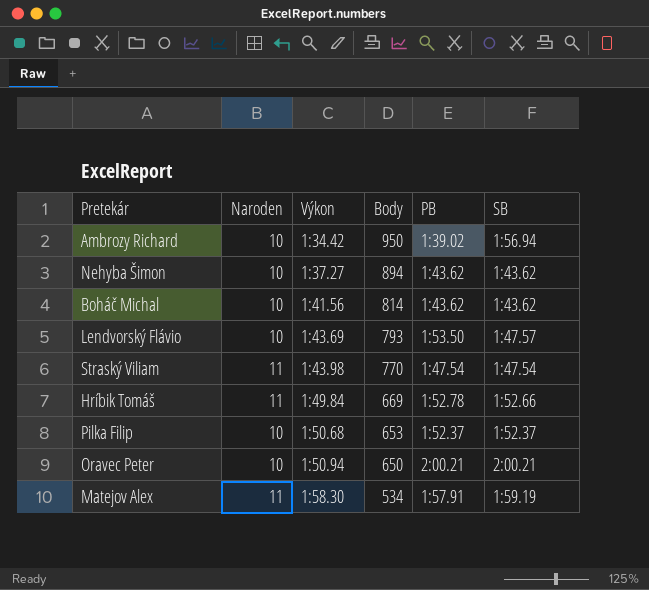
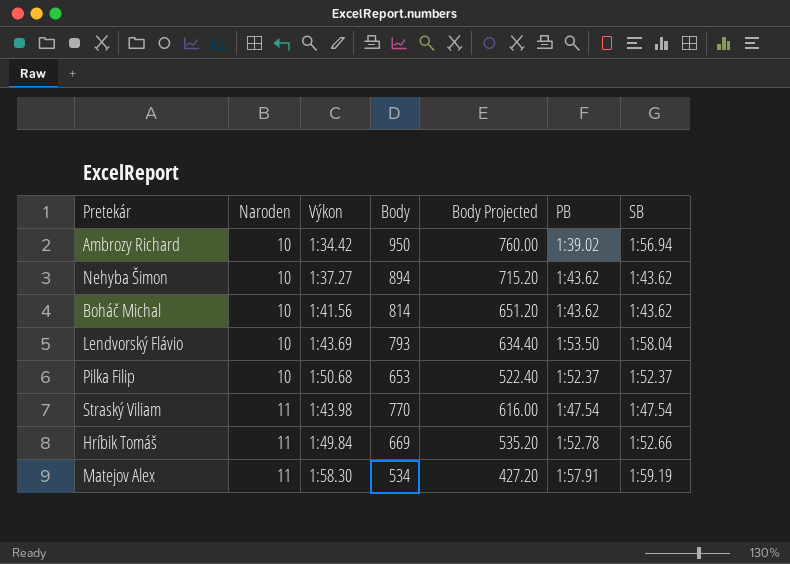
row order: Výkon ascending -> Naroden ascending
column Body Projected | formula: none -> [Body] * 0.8
row Oravec Peter: 10 | 1:50.94 | 650 | 2:00.21 | 2:00.21 -> none
Lendvorský Flávio | SB: 1:47.57 -> 1:58.04

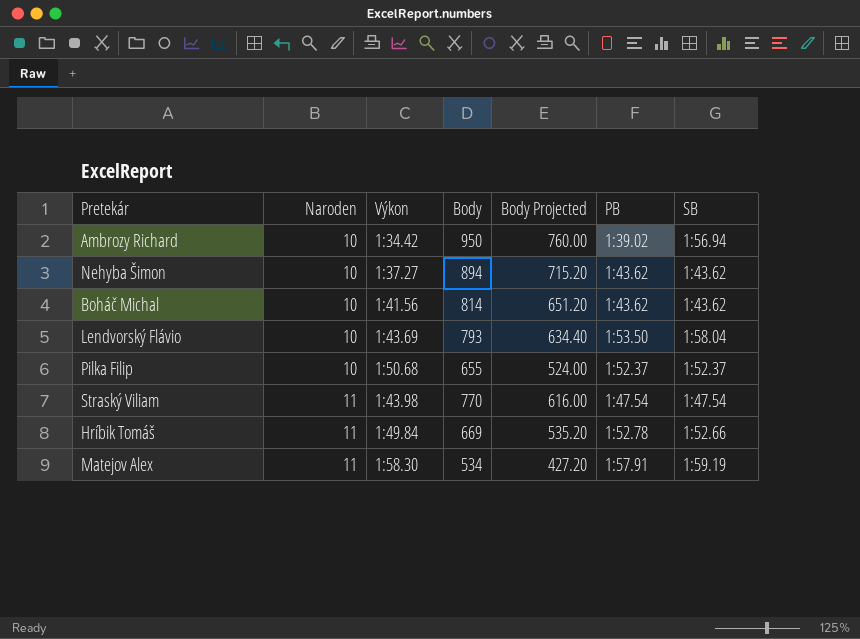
Pilka Filip | Body: 653 -> 655
Pilka Filip | Body Projected: 522.40 -> 524.00

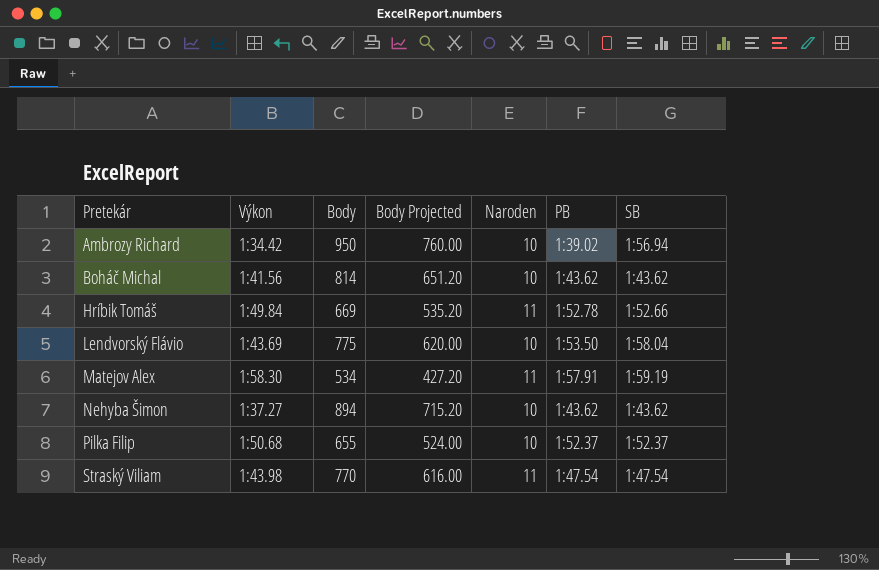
row order: Naroden ascending -> Pretekár ascending
column Naroden | position: 2 -> 5
Lendvorský Flávio | Body: 793 -> 775
Lendvorský Flávio | Body Projected: 634.40 -> 620.00

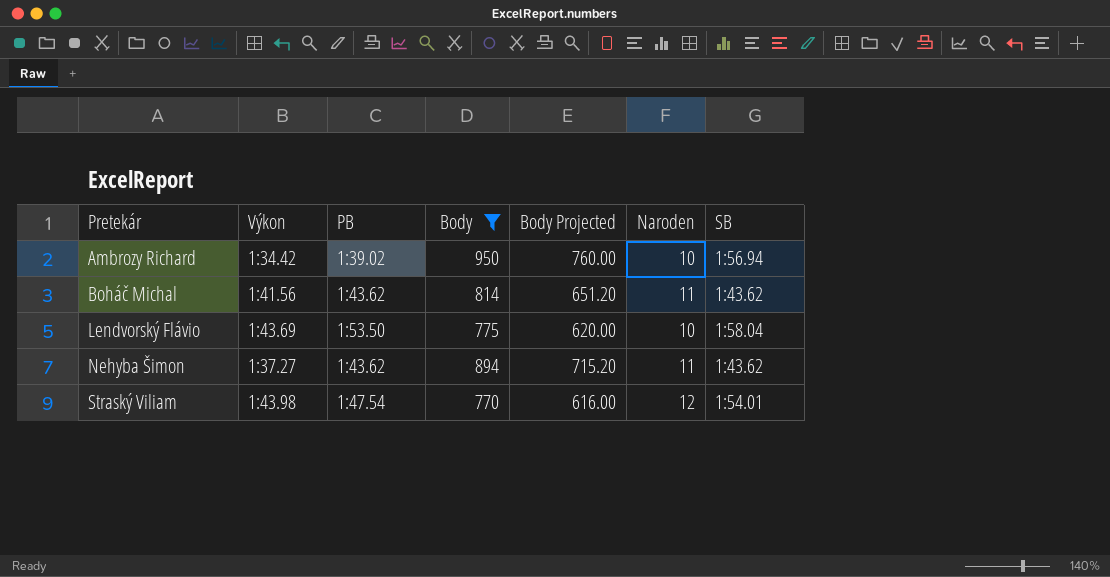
filter: none -> Body >= 770
column PB | position: 6 -> 3
Boháč Michal | Naroden: 10 -> 11
Nehyba Šimon | Naroden: 10 -> 11
Straský Viliam | Naroden: 11 -> 12
Straský Viliam | SB: 1:47.54 -> 1:54.01

